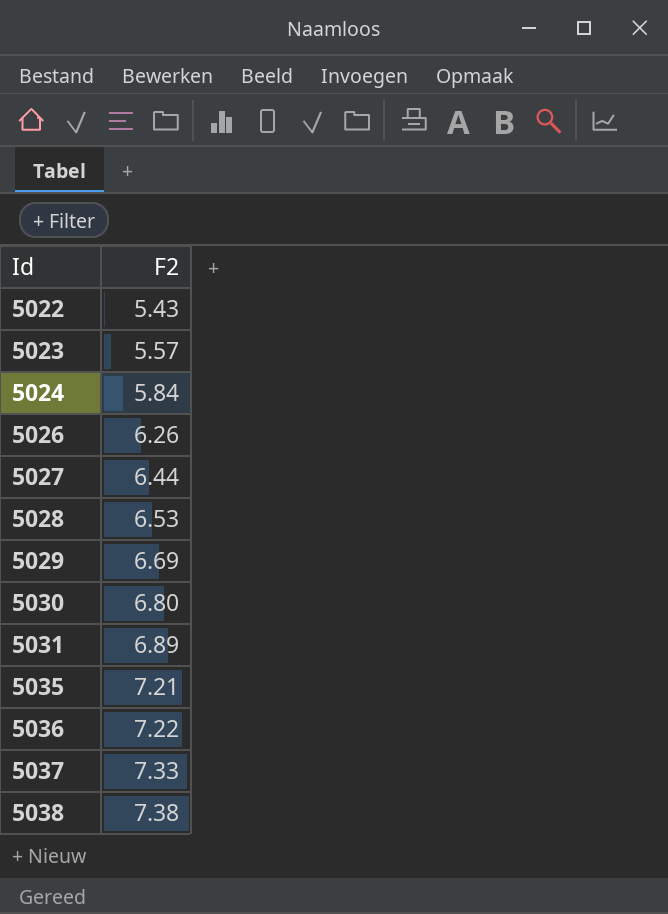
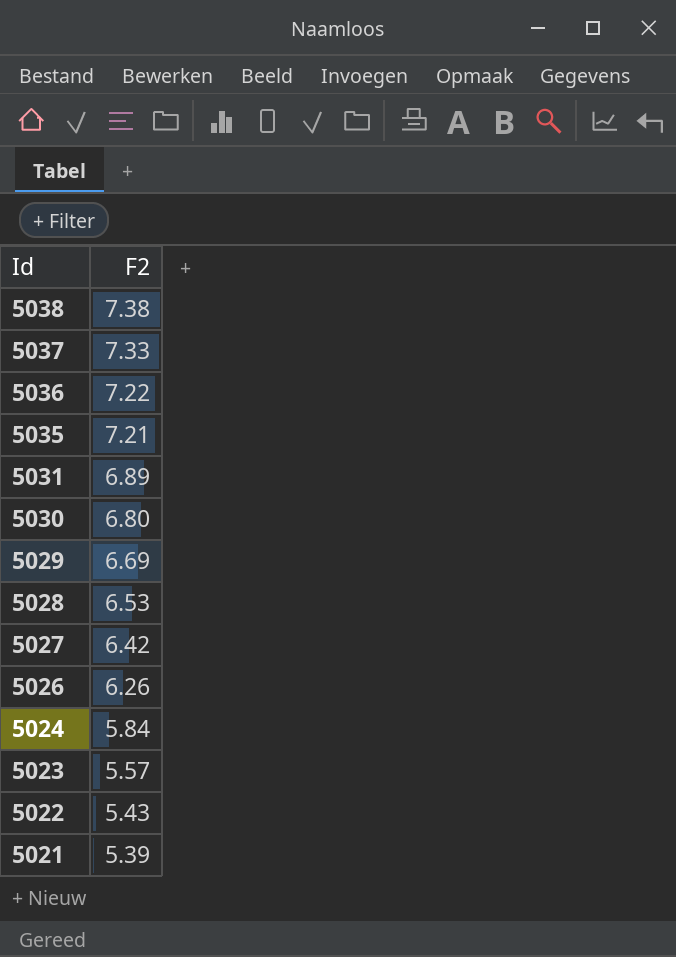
row order: Id ascending -> Id descending
5027 | F2: 6.44 -> 6.42
row 5021: none -> 5.39

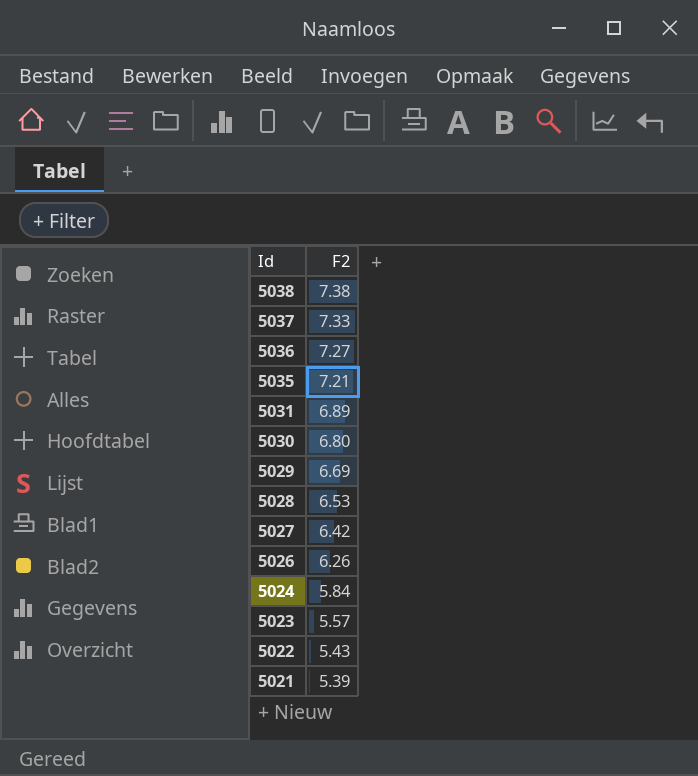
5036 | F2: 7.22 -> 7.27

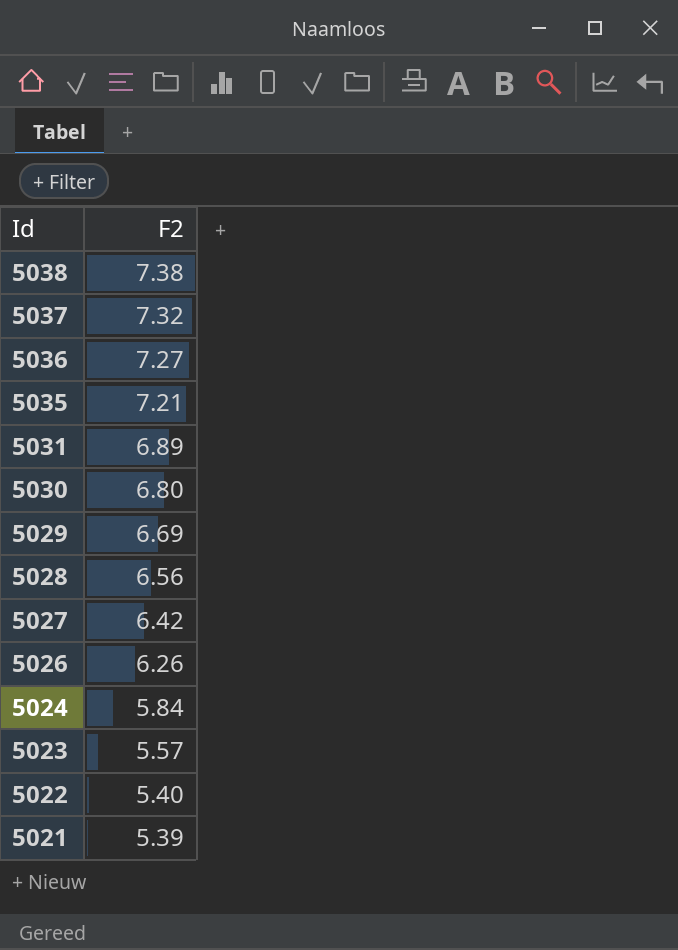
5037 | F2: 7.33 -> 7.32
5028 | F2: 6.53 -> 6.56
5022 | F2: 5.43 -> 5.40

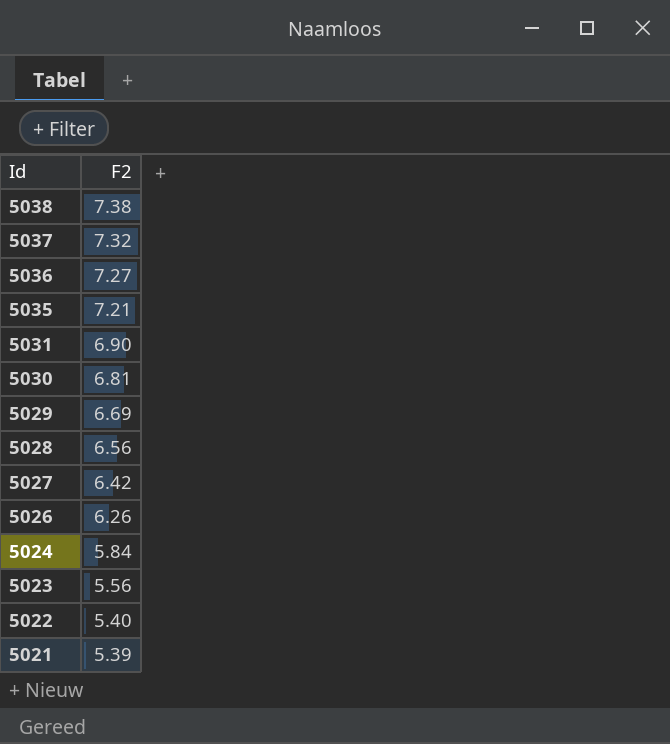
5031 | F2: 6.89 -> 6.90
5030 | F2: 6.80 -> 6.81
5023 | F2: 5.57 -> 5.56

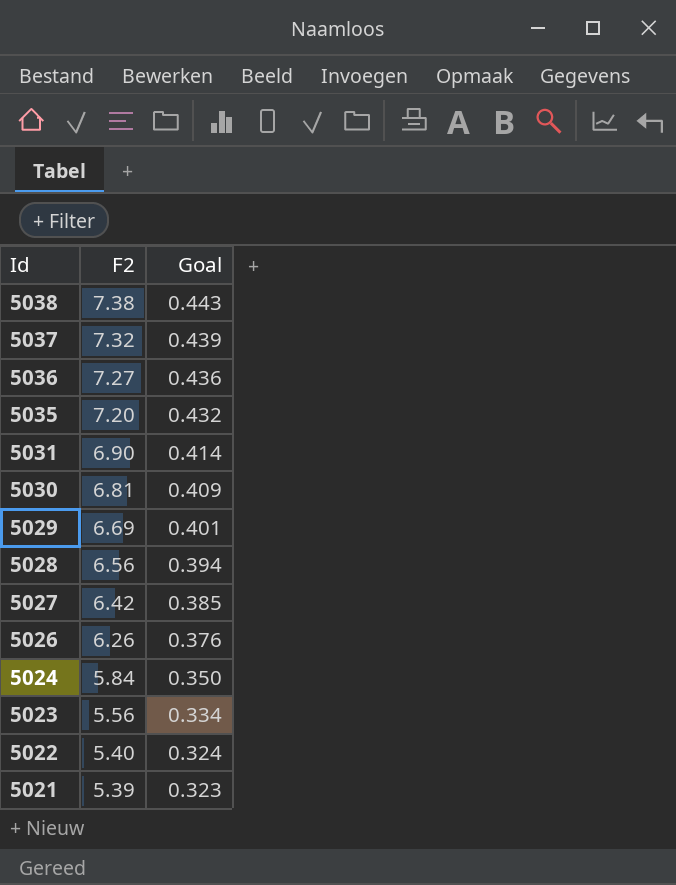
column Goal | formula: none -> [F2] * 0.06
5035 | F2: 7.21 -> 7.20

